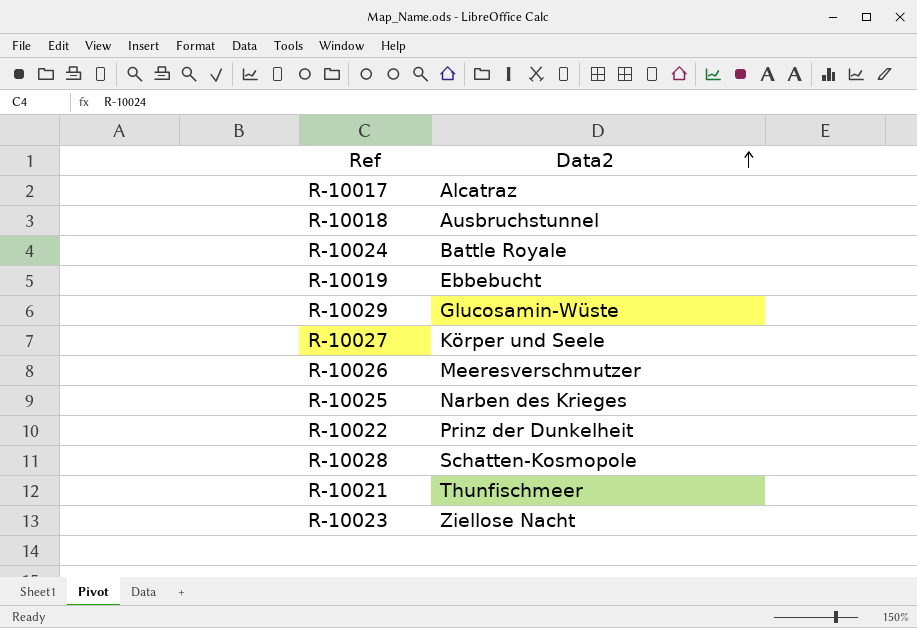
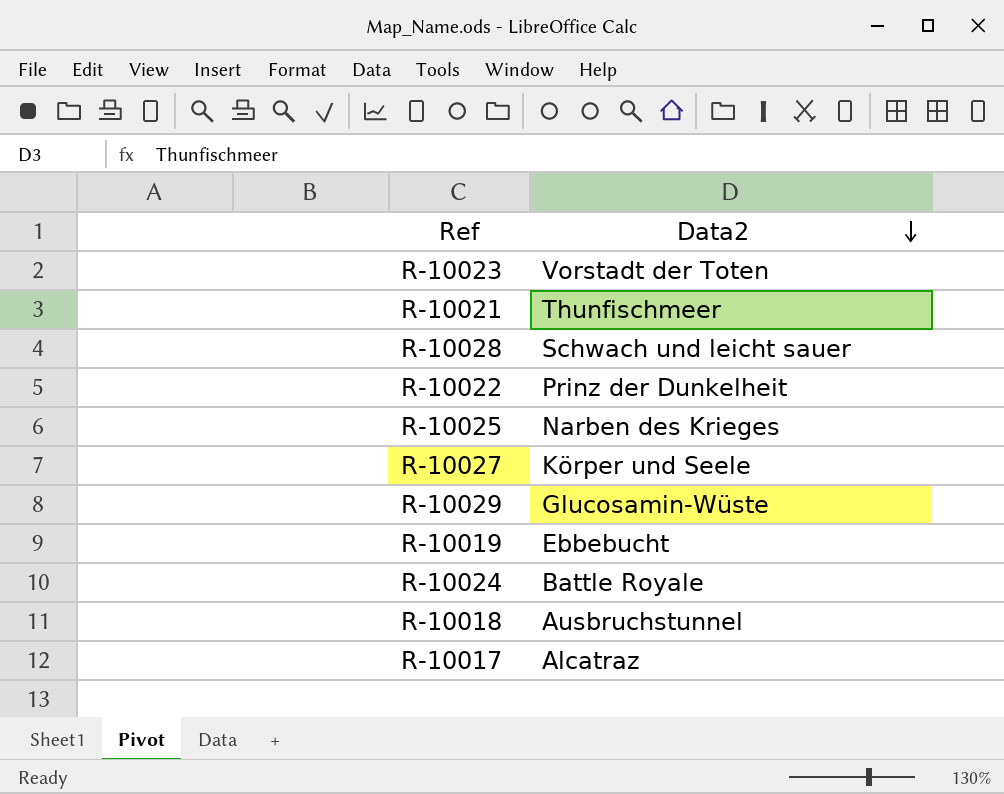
row order: Data2 ascending -> Data2 descending
row R-10026: Meeresverschmutzer -> none
R-10023 | Data2: Ziellose Nacht -> Vorstadt der Toten
R-10028 | Data2: Schatten-Kosmopole -> Schwach und leicht sauer

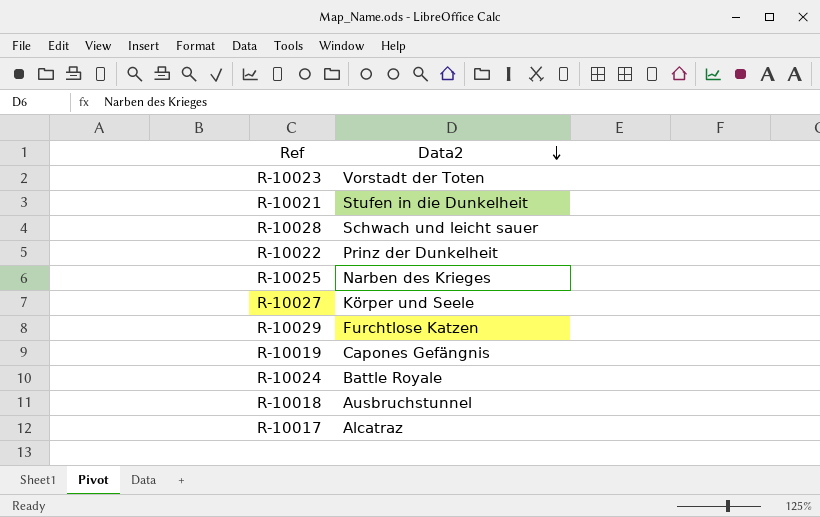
R-10021 | Data2: Thunfischmeer -> Stufen in die Dunkelheit
R-10029 | Data2: Glucosamin-Wüste -> Furchtlose Katzen
R-10019 | Data2: Ebbebucht -> Capones Gefängnis

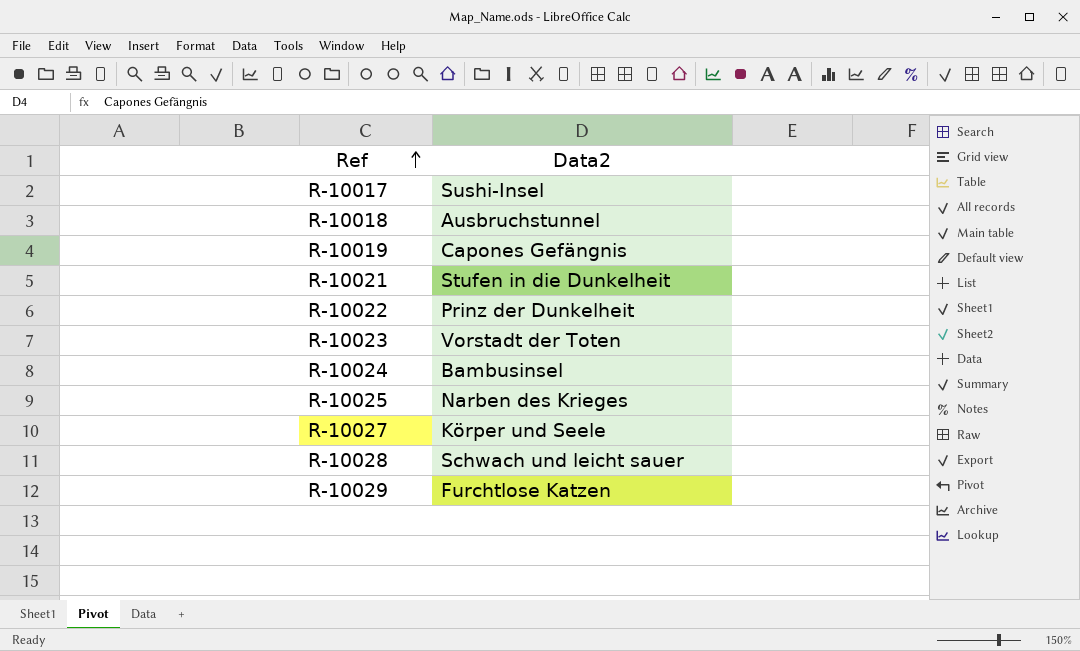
row order: Data2 descending -> Ref ascending
R-10017 | Data2: Alcatraz -> Sushi-Insel
R-10024 | Data2: Battle Royale -> Bambusinsel

